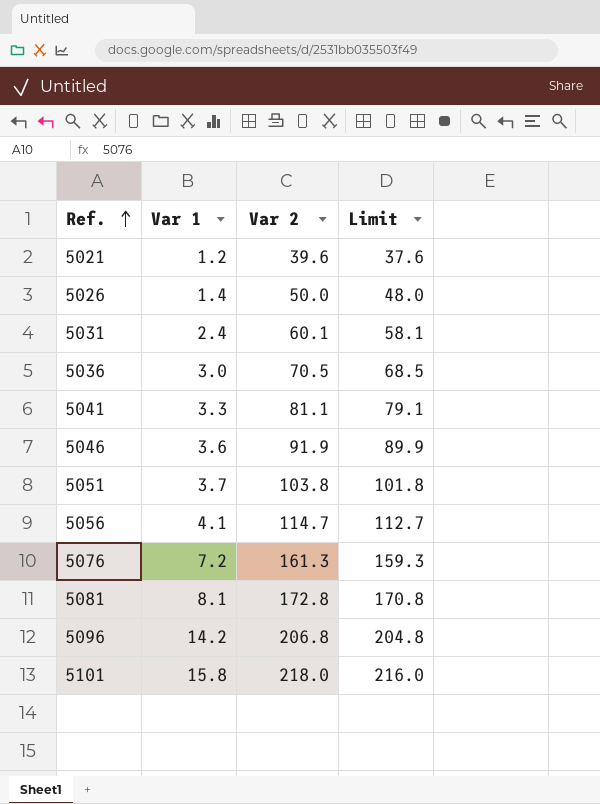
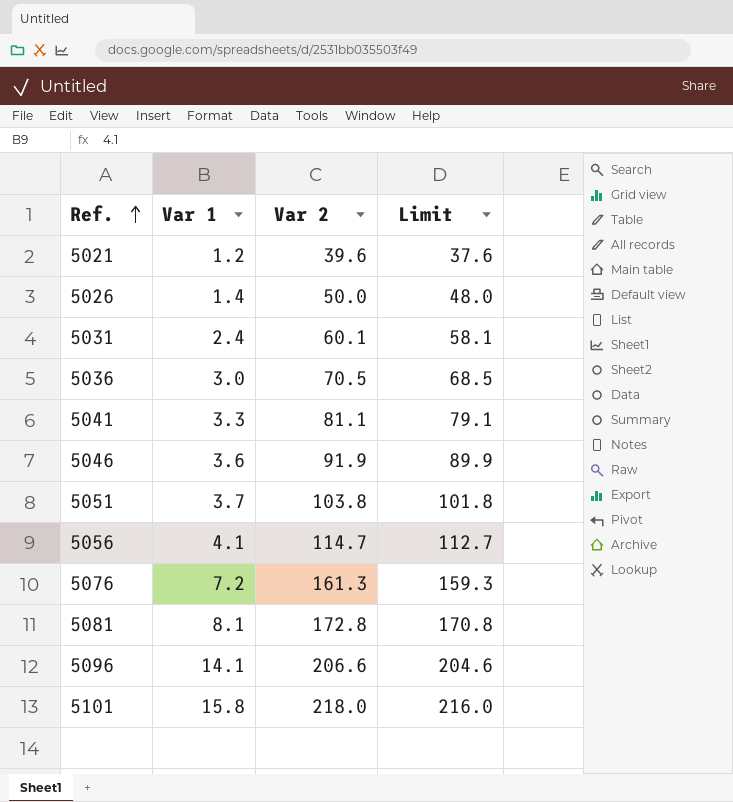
5096 | Var 1: 14.2 -> 14.1
5096 | Var 2: 206.8 -> 206.6
5096 | Limit: 204.8 -> 204.6

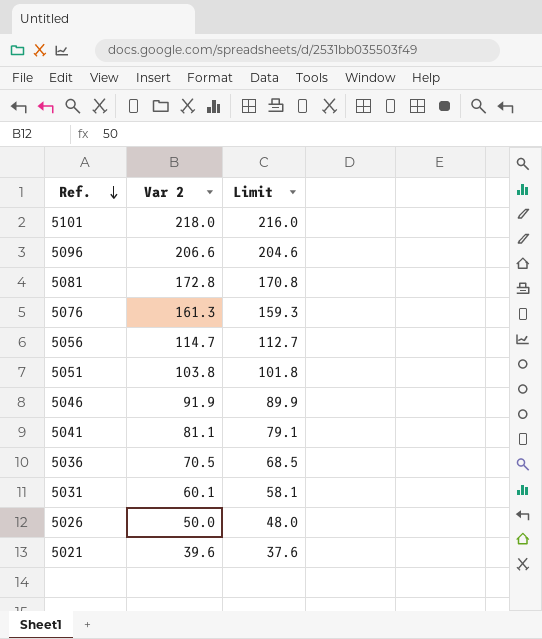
row order: Ref. ascending -> Ref. descending
column Var 1 | position: 2 -> none

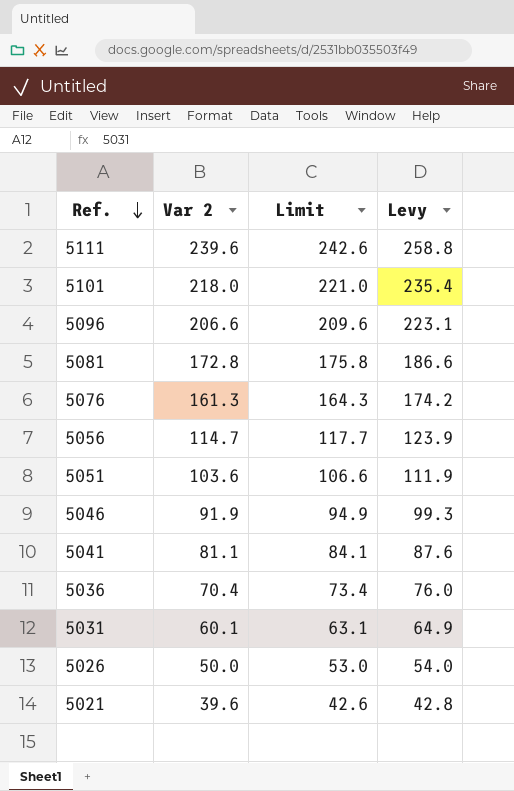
column Limit | formula: [Var 2] - 2 -> [Var 2] + 3
column Levy | formula: none -> [Var 2] * 1.08
row 5111: none -> 239.6 | 242.6 | 258.8
5051 | Var 2: 103.8 -> 103.6
5036 | Var 2: 70.5 -> 70.4

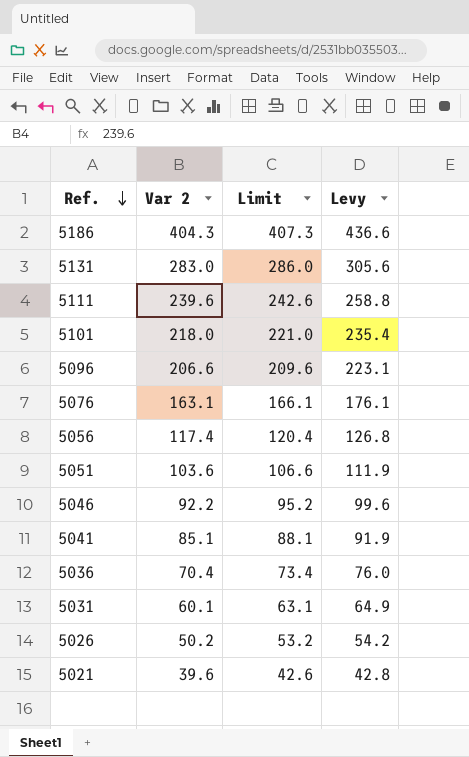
row 5081: 172.8 | 175.8 | 186.6 -> none
row 5186: none -> 404.3 | 407.3 | 436.6
row 5131: none -> 283.0 | 286.0 | 305.6
5076 | Var 2: 161.3 -> 163.1
5076 | Limit: 164.3 -> 166.1
5076 | Levy: 174.2 -> 176.1
5056 | Var 2: 114.7 -> 117.4
5056 | Limit: 117.7 -> 120.4
5056 | Levy: 123.9 -> 126.8
5046 | Var 2: 91.9 -> 92.2
5046 | Limit: 94.9 -> 95.2
5046 | Levy: 99.3 -> 99.6
5041 | Var 2: 81.1 -> 85.1
5041 | Limit: 84.1 -> 88.1
5041 | Levy: 87.6 -> 91.9
5026 | Var 2: 50.0 -> 50.2
5026 | Limit: 53.0 -> 53.2
5026 | Levy: 54.0 -> 54.2

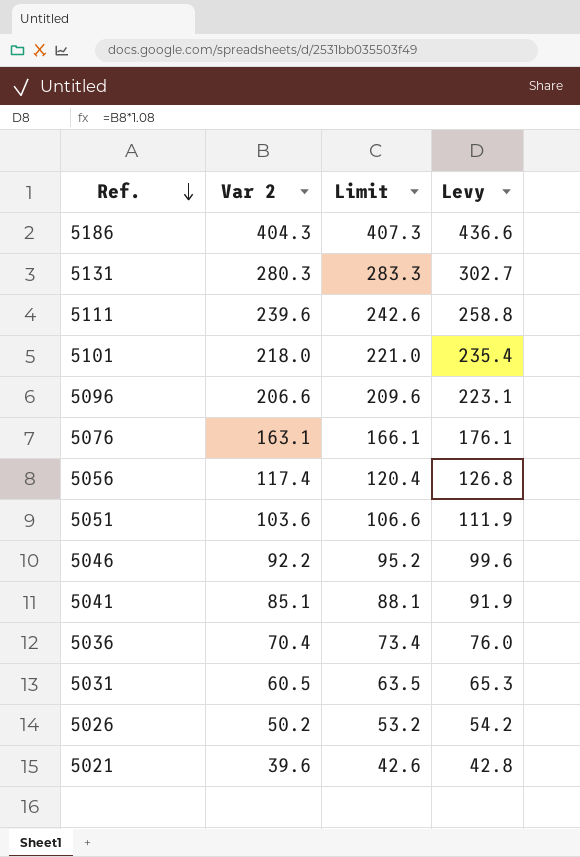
5131 | Var 2: 283.0 -> 280.3
5131 | Limit: 286.0 -> 283.3
5131 | Levy: 305.6 -> 302.7
5031 | Var 2: 60.1 -> 60.5
5031 | Limit: 63.1 -> 63.5
5031 | Levy: 64.9 -> 65.3

